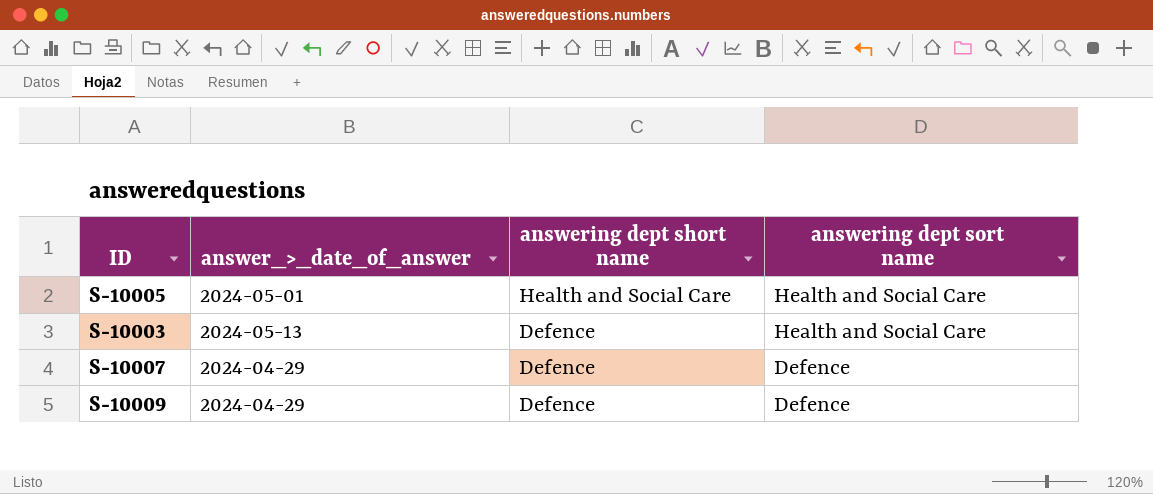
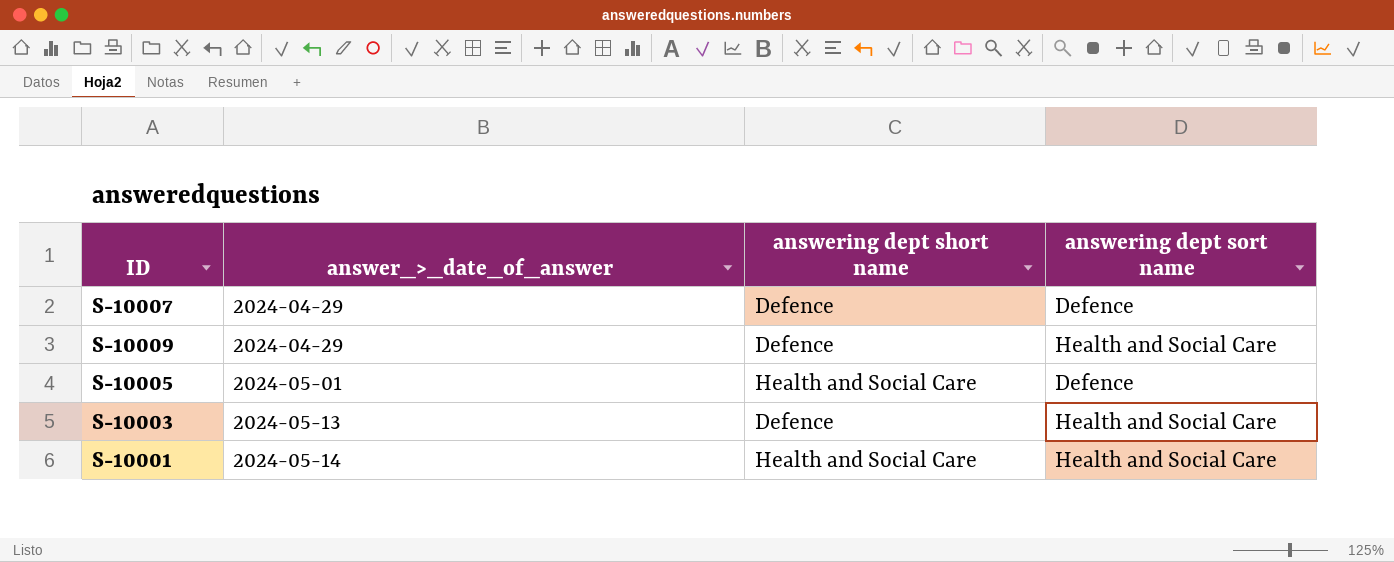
row order: answering dept short name descending -> answer_>_date_of_answer ascending
S-10009 | answering dept sort name: Defence -> Health and Social Care
S-10005 | answering dept sort name: Health and Social Care -> Defence
row S-10001: none -> 2024-05-14 | Health and Social Care | Health and Social Care

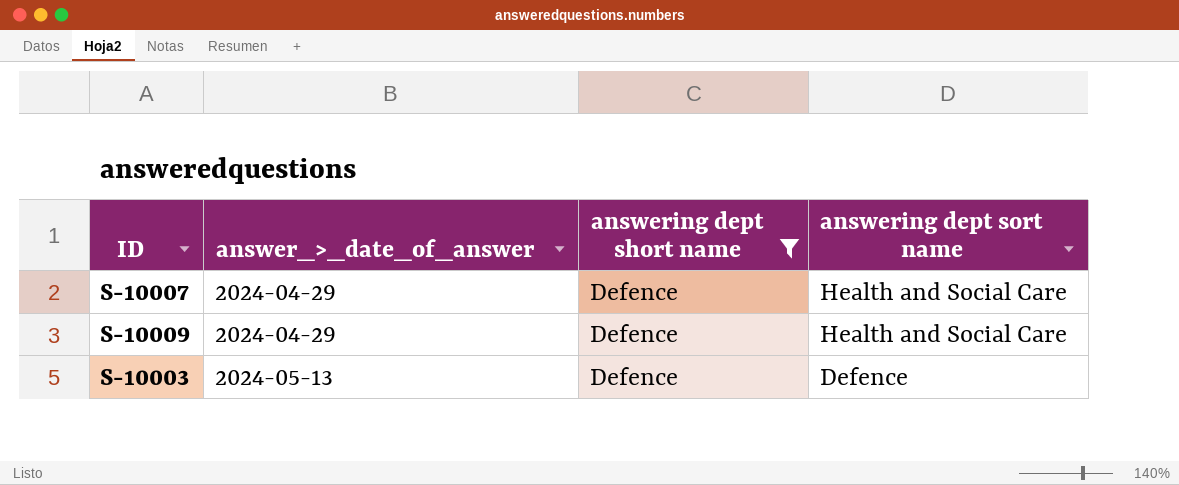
filter: none -> answering dept short name = Defence
S-10007 | answering dept sort name: Defence -> Health and Social Care
S-10003 | answering dept sort name: Health and Social Care -> Defence

